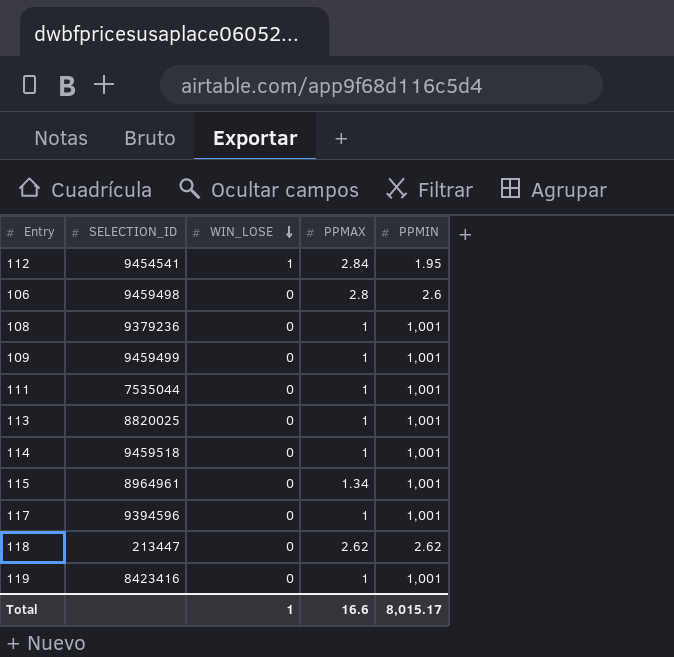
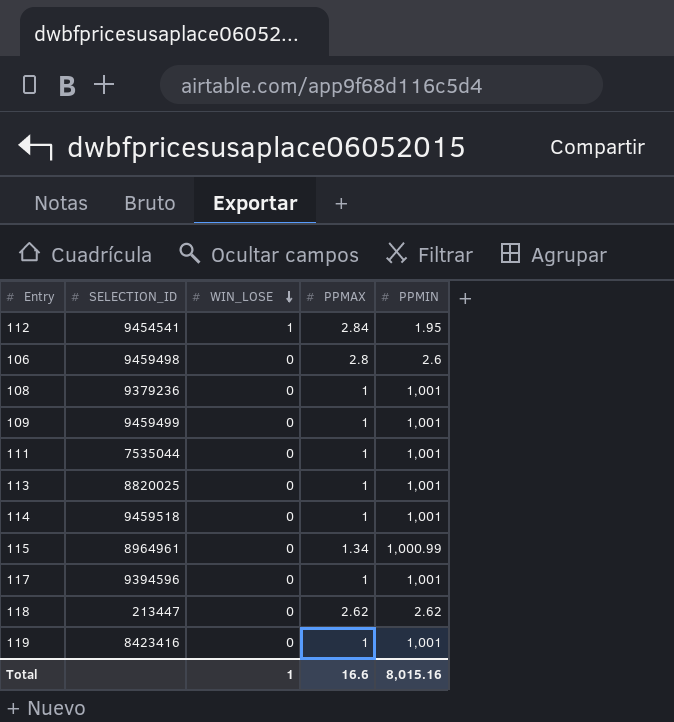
115 | PPMIN: 1,001 -> 1,000.99
Total | PPMIN: 8,015.17 -> 8,015.16

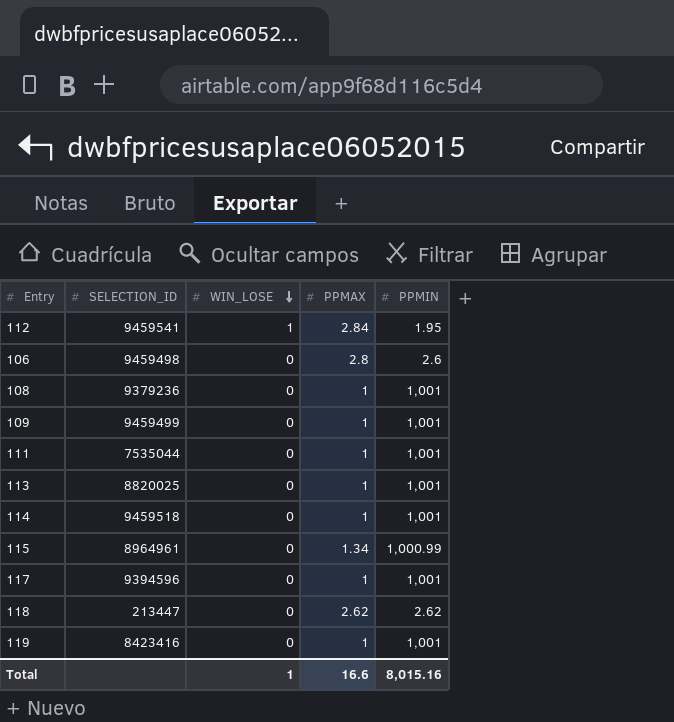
112 | SELECTION_ID: 9454541 -> 9459541

